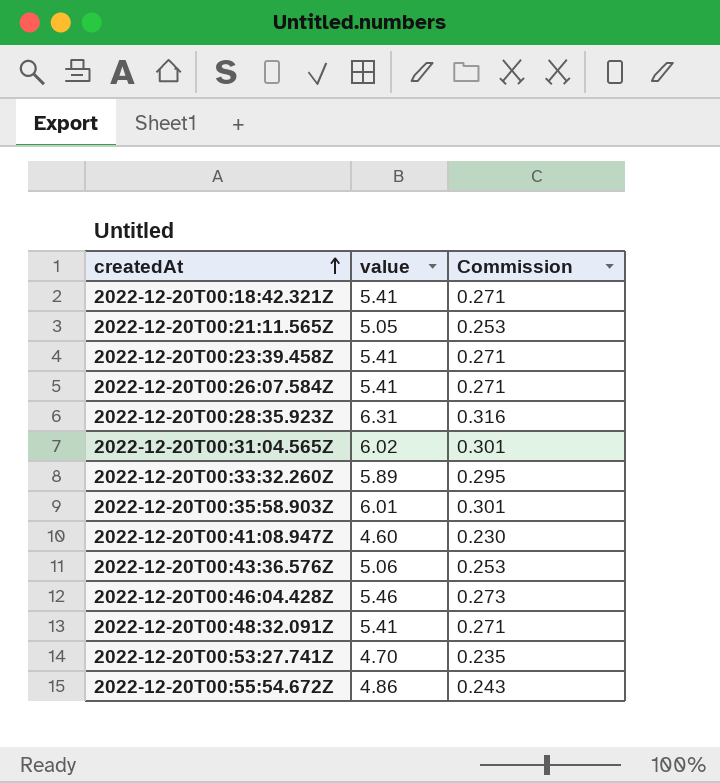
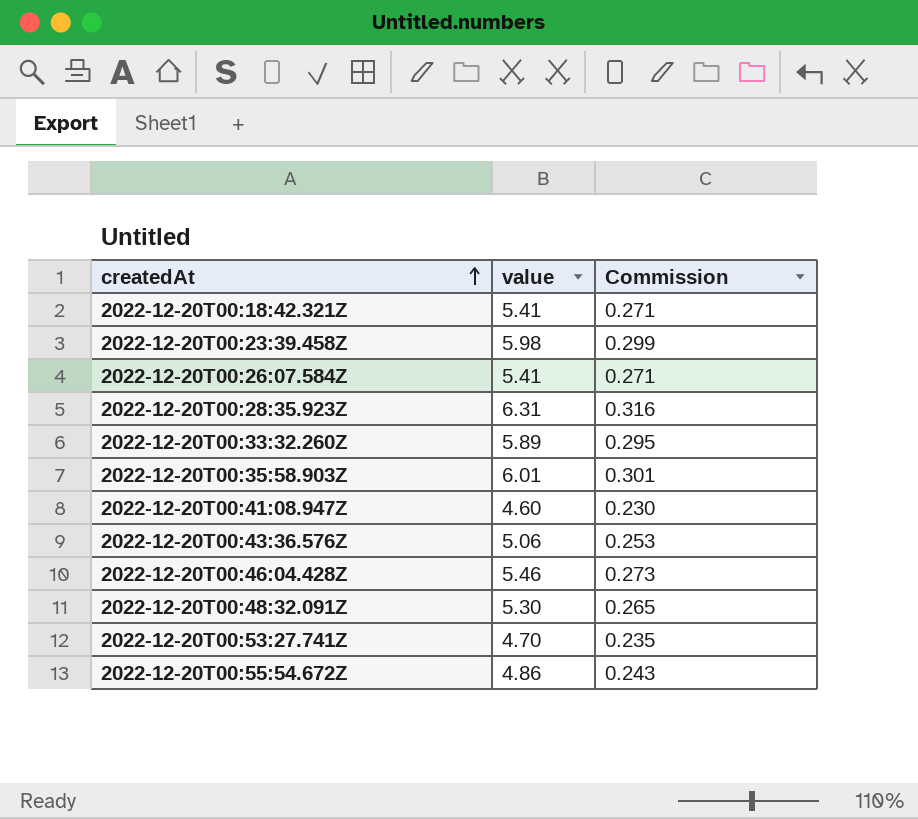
row 2022-12-20T00:21:11.565Z: 5.05 | 0.253 -> none
row 2022-12-20T00:31:04.565Z: 6.02 | 0.301 -> none
2022-12-20T00:23:39.458Z | value: 5.41 -> 5.98
2022-12-20T00:23:39.458Z | Commission: 0.271 -> 0.299
2022-12-20T00:48:32.091Z | value: 5.41 -> 5.30
2022-12-20T00:48:32.091Z | Commission: 0.271 -> 0.265

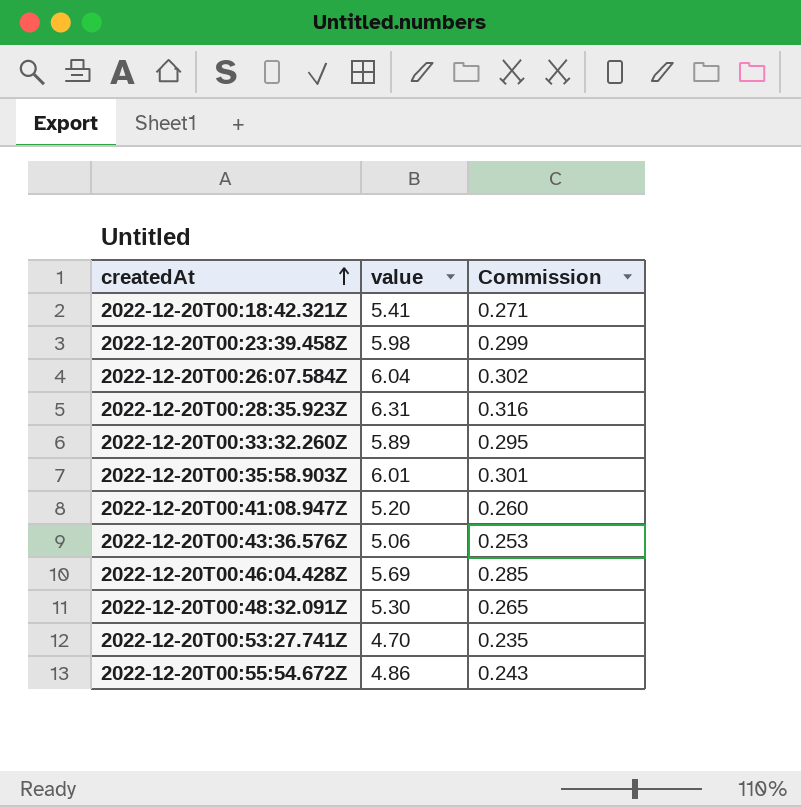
2022-12-20T00:26:07.584Z | value: 5.41 -> 6.04
2022-12-20T00:26:07.584Z | Commission: 0.271 -> 0.302
2022-12-20T00:41:08.947Z | value: 4.60 -> 5.20
2022-12-20T00:41:08.947Z | Commission: 0.230 -> 0.260
2022-12-20T00:46:04.428Z | value: 5.46 -> 5.69
2022-12-20T00:46:04.428Z | Commission: 0.273 -> 0.285

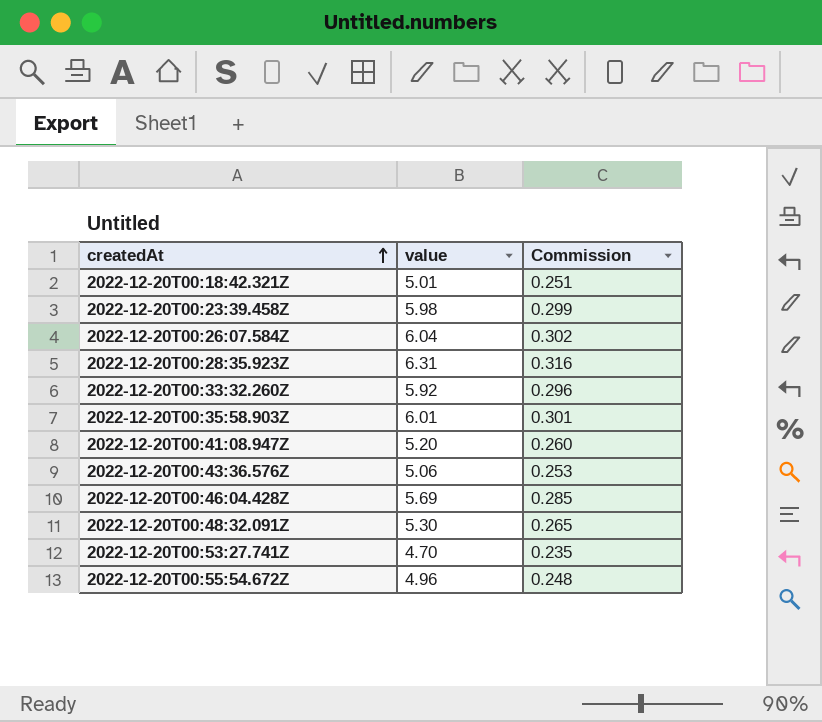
2022-12-20T00:18:42.321Z | value: 5.41 -> 5.01
2022-12-20T00:18:42.321Z | Commission: 0.271 -> 0.251
2022-12-20T00:33:32.260Z | value: 5.89 -> 5.92
2022-12-20T00:33:32.260Z | Commission: 0.295 -> 0.296
2022-12-20T00:55:54.672Z | value: 4.86 -> 4.96
2022-12-20T00:55:54.672Z | Commission: 0.243 -> 0.248

